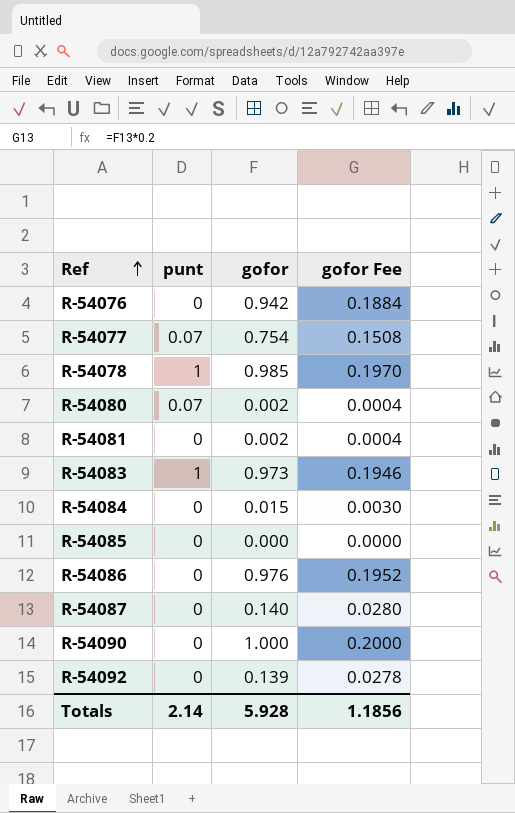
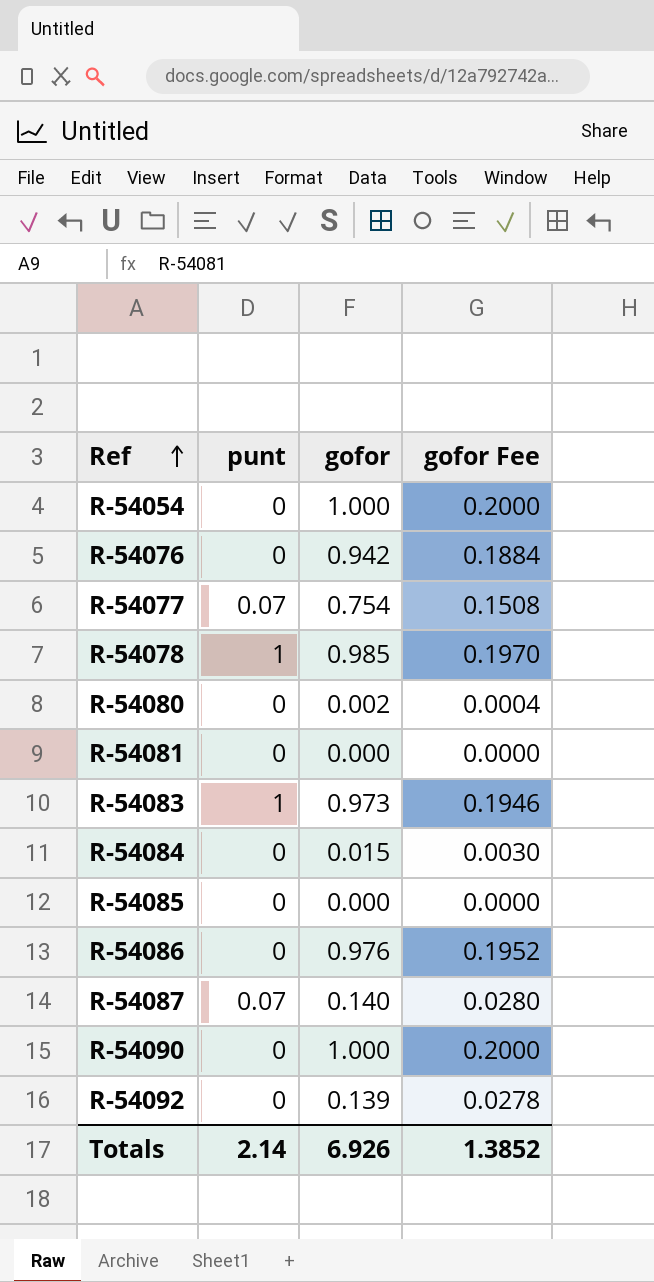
row R-54054: none -> 0 | 1.000 | 0.2000
R-54080 | punt: 0.07 -> 0
R-54081 | gofor: 0.002 -> 0.000
R-54081 | gofor Fee: 0.0004 -> 0.0000
R-54087 | punt: 0 -> 0.07
Totals | gofor: 5.928 -> 6.926
Totals | gofor Fee: 1.1856 -> 1.3852

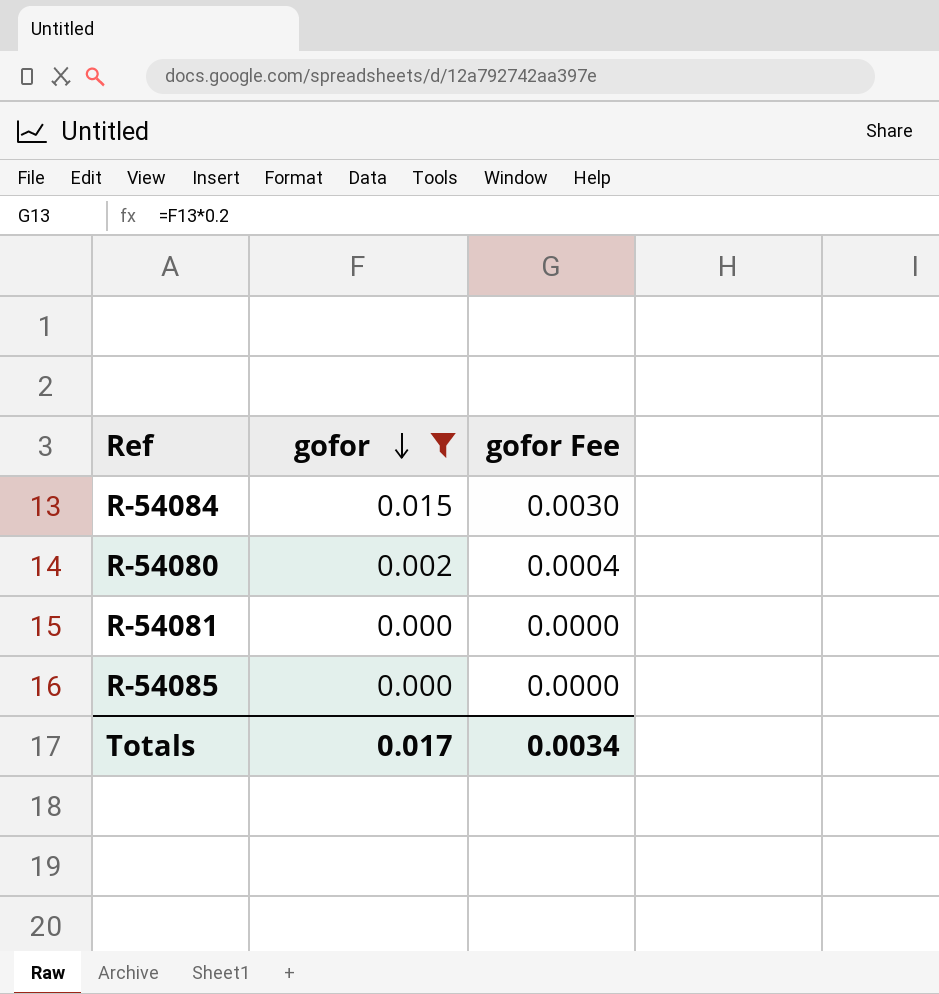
filter: none -> gofor <= 0.015
row order: Ref ascending -> gofor descending
column punt | position: 2 -> none
Totals | gofor: 6.926 -> 0.017
Totals | gofor Fee: 1.3852 -> 0.0034

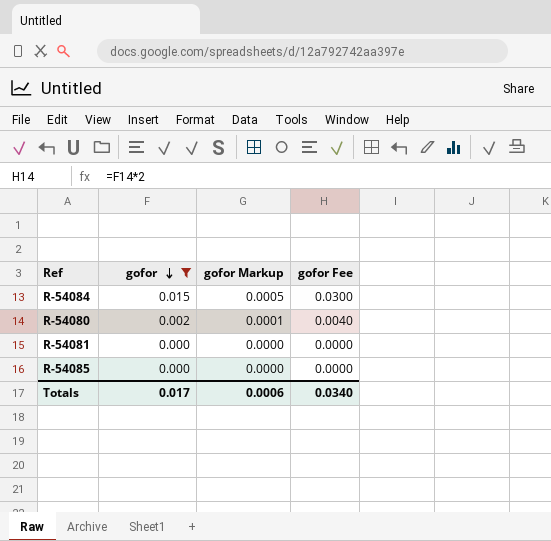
column gofor Markup | formula: none -> [gofor] * 0.03
column gofor Fee | formula: [gofor] * 0.2 -> [gofor] * 2
Totals | gofor Fee: 0.0034 -> 0.0340

